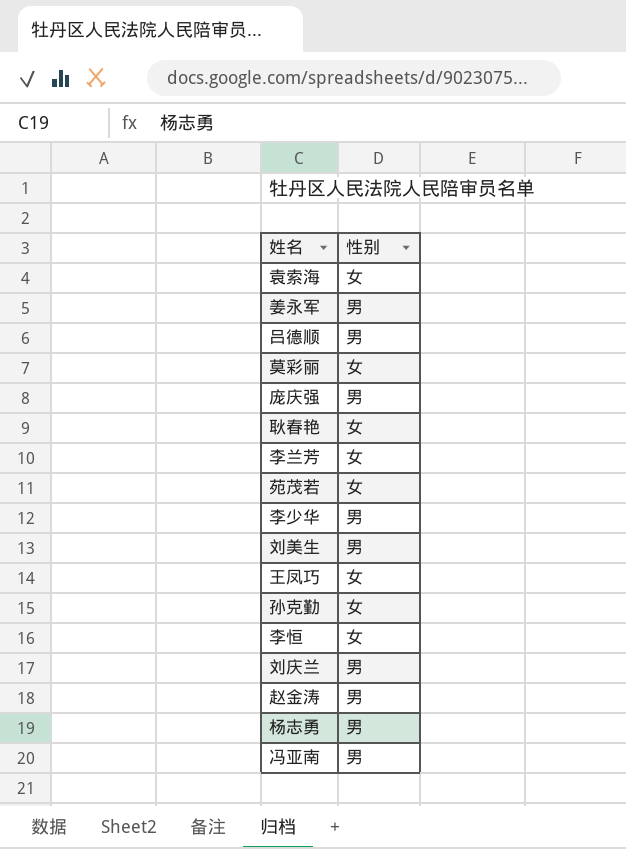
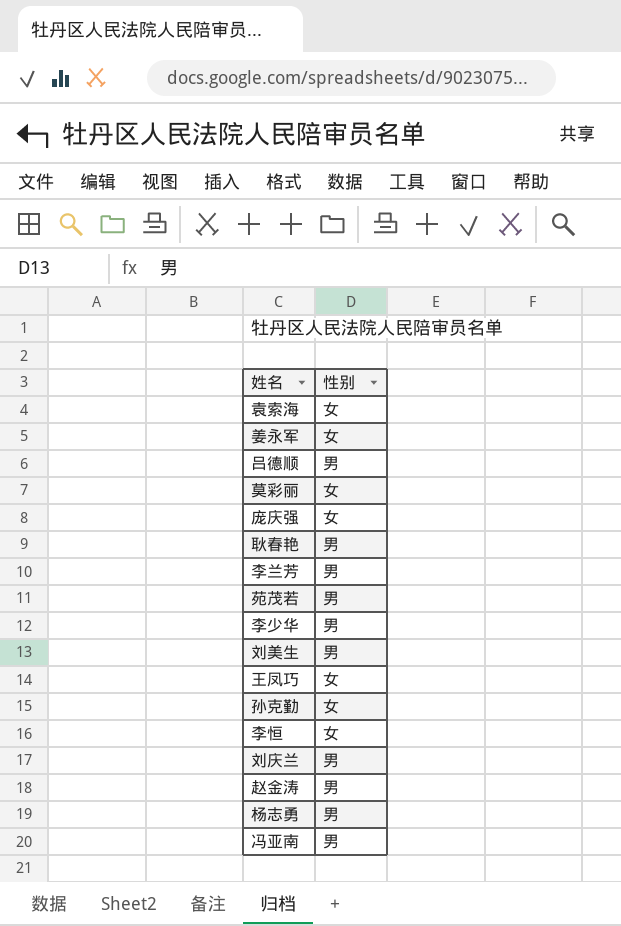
姜永军 | 性别: 男 -> 女
庞庆强 | 性别: 男 -> 女
耿春艳 | 性别: 女 -> 男
李兰芳 | 性别: 女 -> 男
苑茂若 | 性别: 女 -> 男

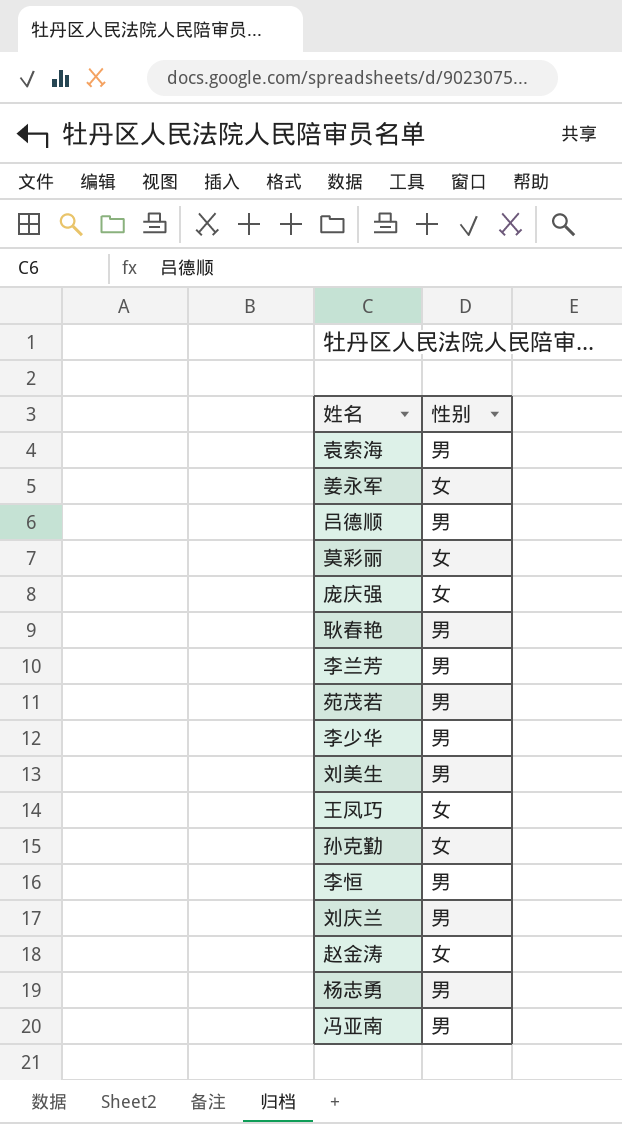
袁索海 | 性别: 女 -> 男
李恒 | 性别: 女 -> 男
赵金涛 | 性别: 男 -> 女

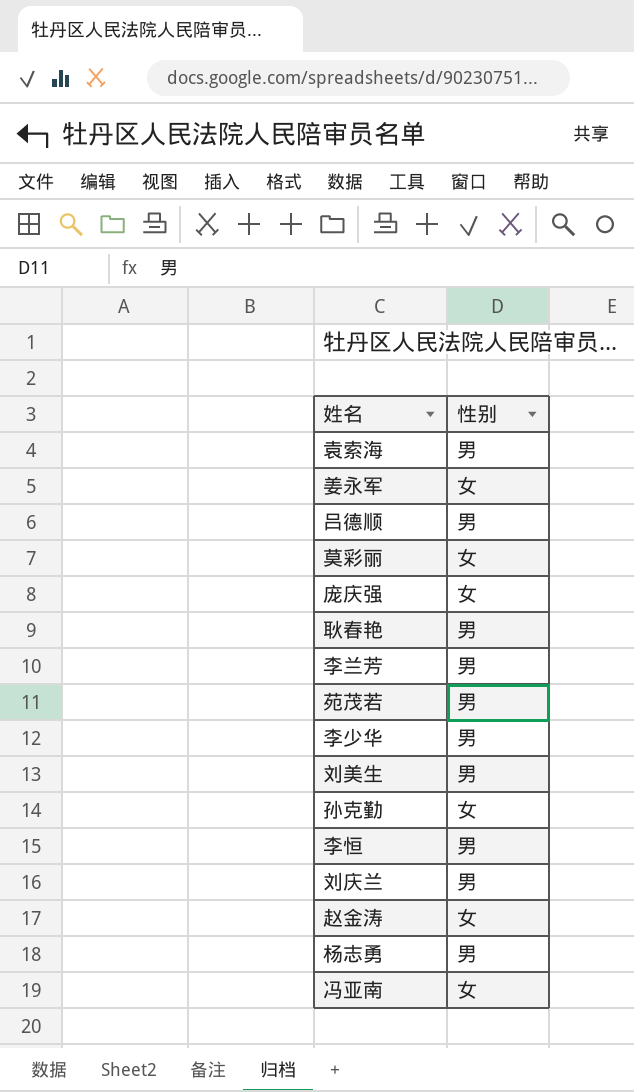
row 王凤巧: 女 -> none
冯亚南 | 性别: 男 -> 女

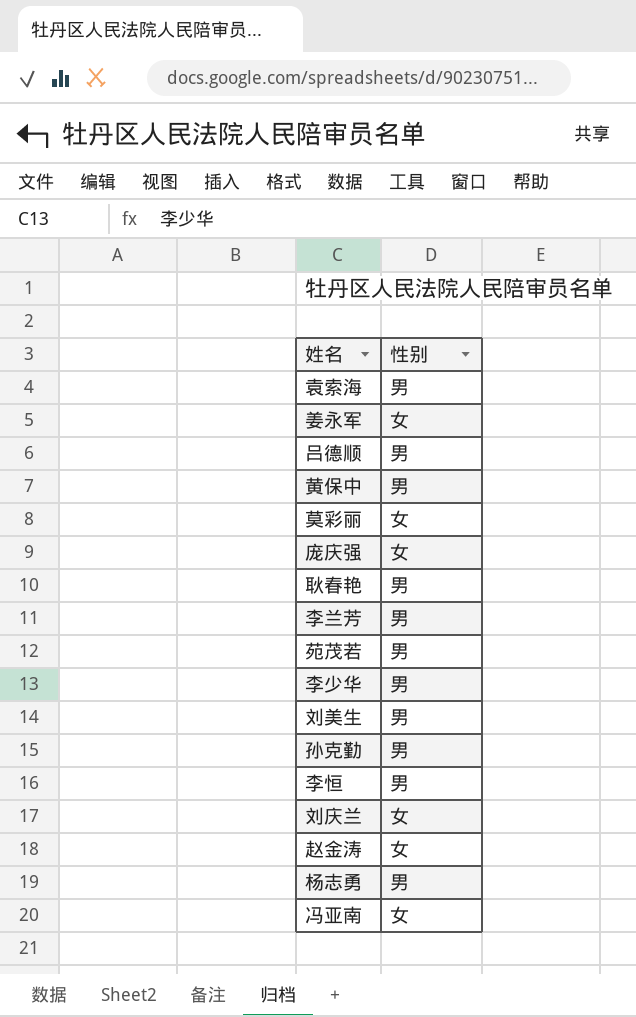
row 黄保中: none -> 男
孙克勤 | 性别: 女 -> 男
刘庆兰 | 性别: 男 -> 女

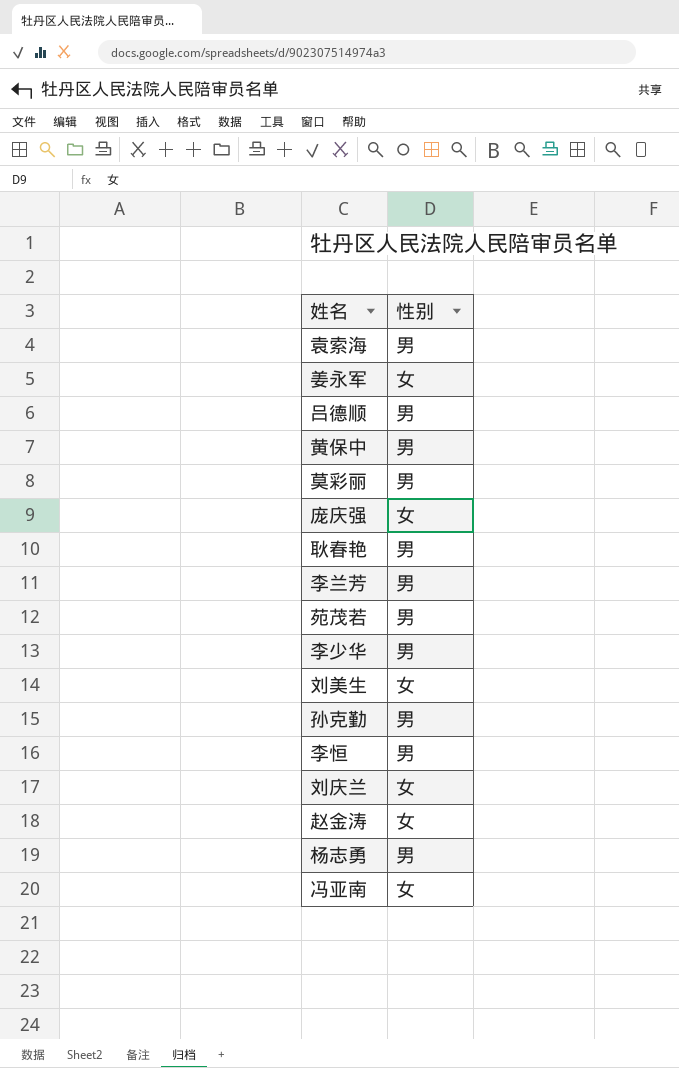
莫彩丽 | 性别: 女 -> 男
刘美生 | 性别: 男 -> 女

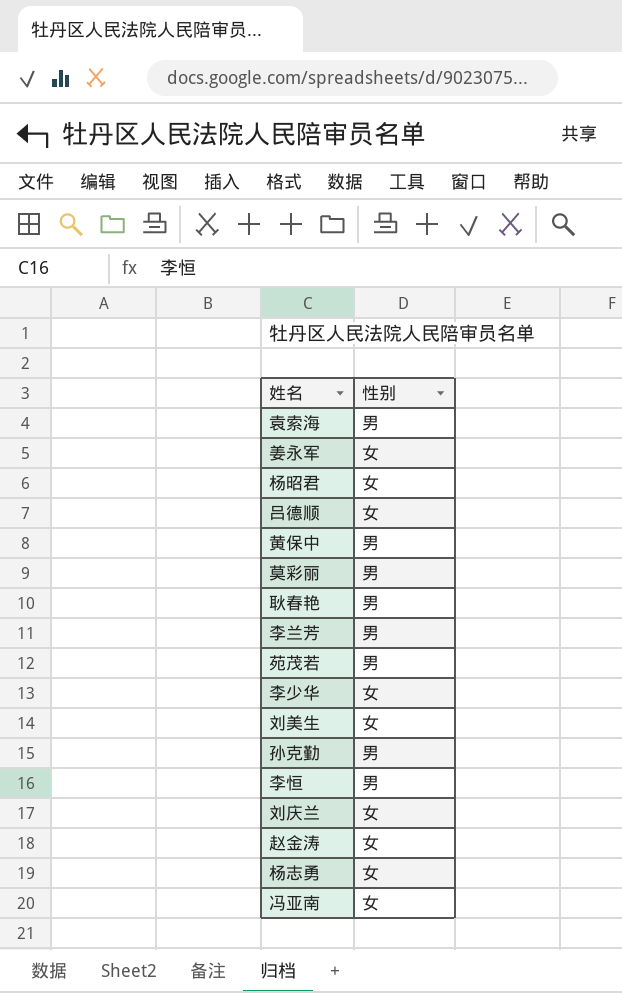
row 庞庆强: 女 -> none
row 杨昭君: none -> 女
吕德顺 | 性别: 男 -> 女
李少华 | 性别: 男 -> 女
杨志勇 | 性别: 男 -> 女

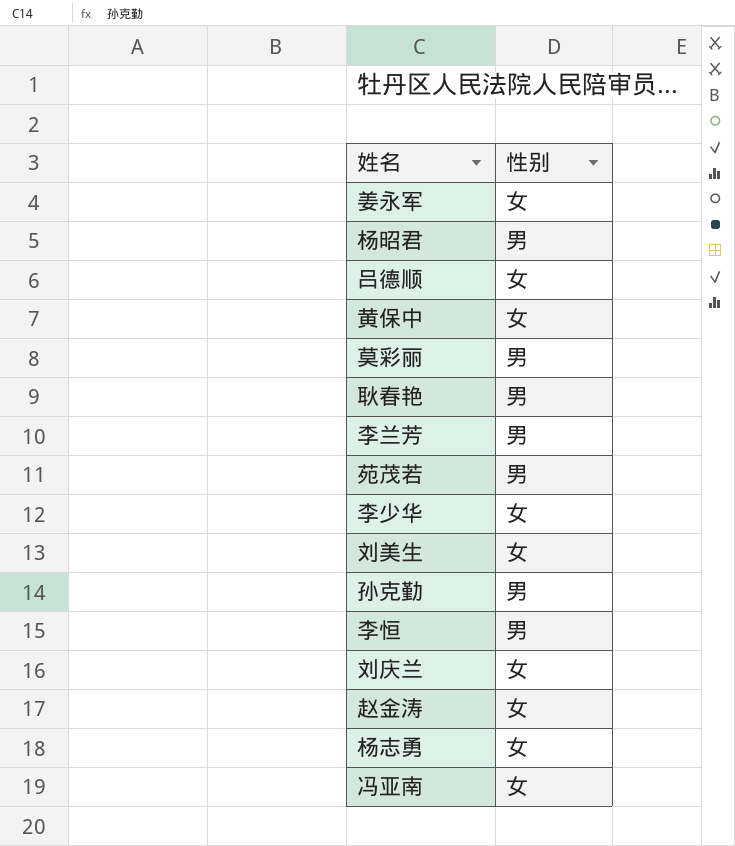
row 袁索海: 男 -> none
杨昭君 | 性别: 女 -> 男
黄保中 | 性别: 男 -> 女

